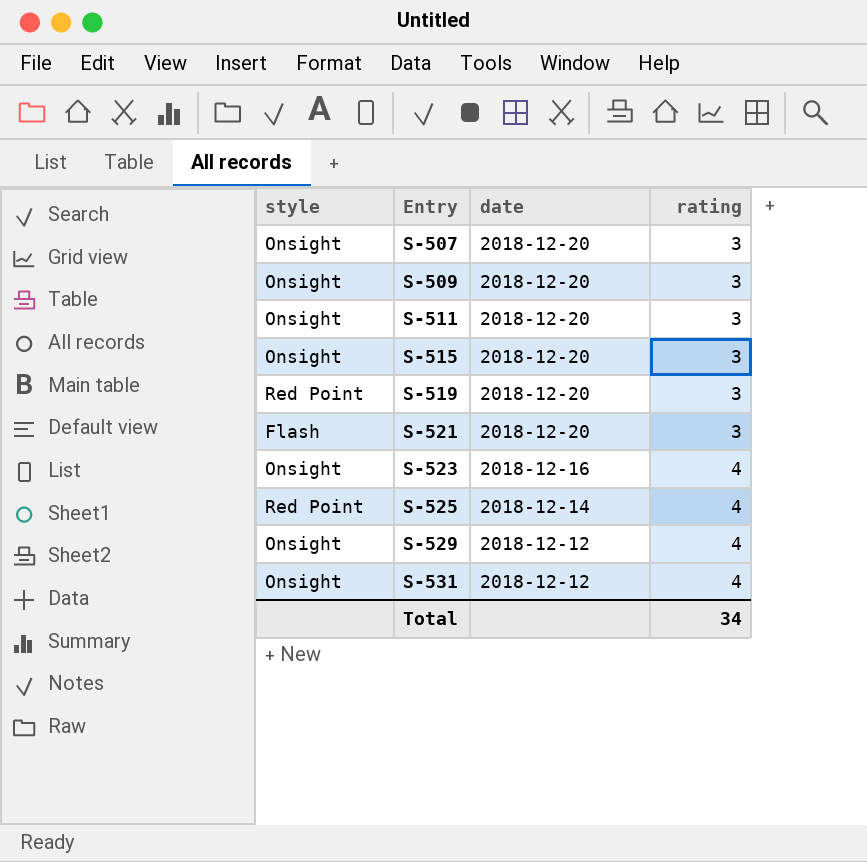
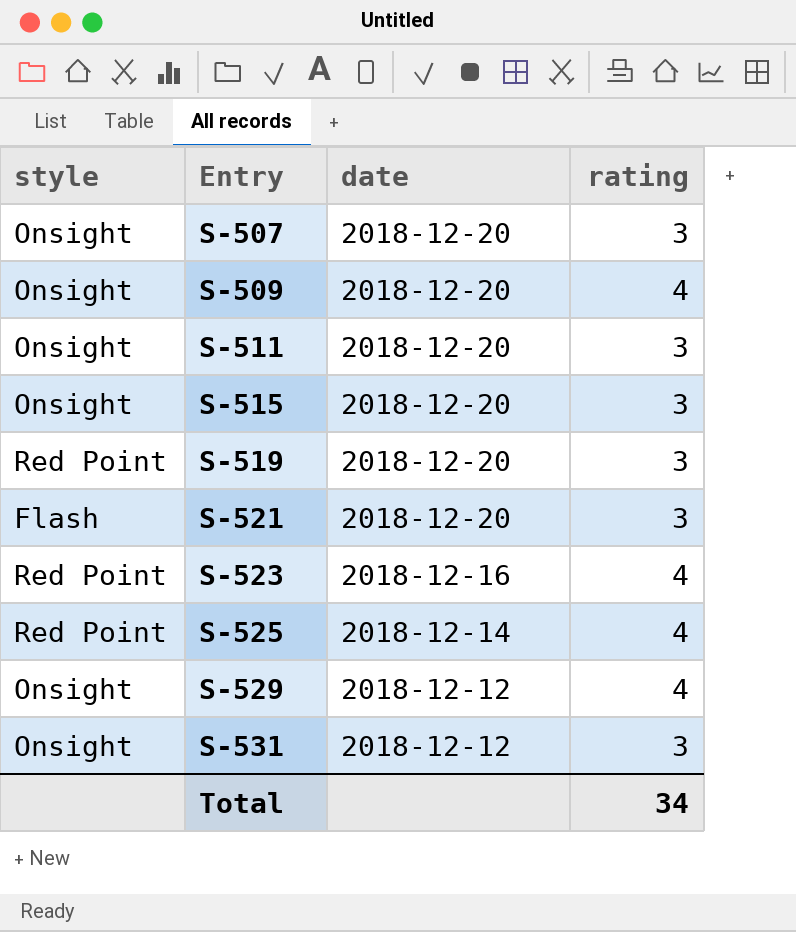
S-509 | rating: 3 -> 4
S-523 | style: Onsight -> Red Point
S-531 | rating: 4 -> 3

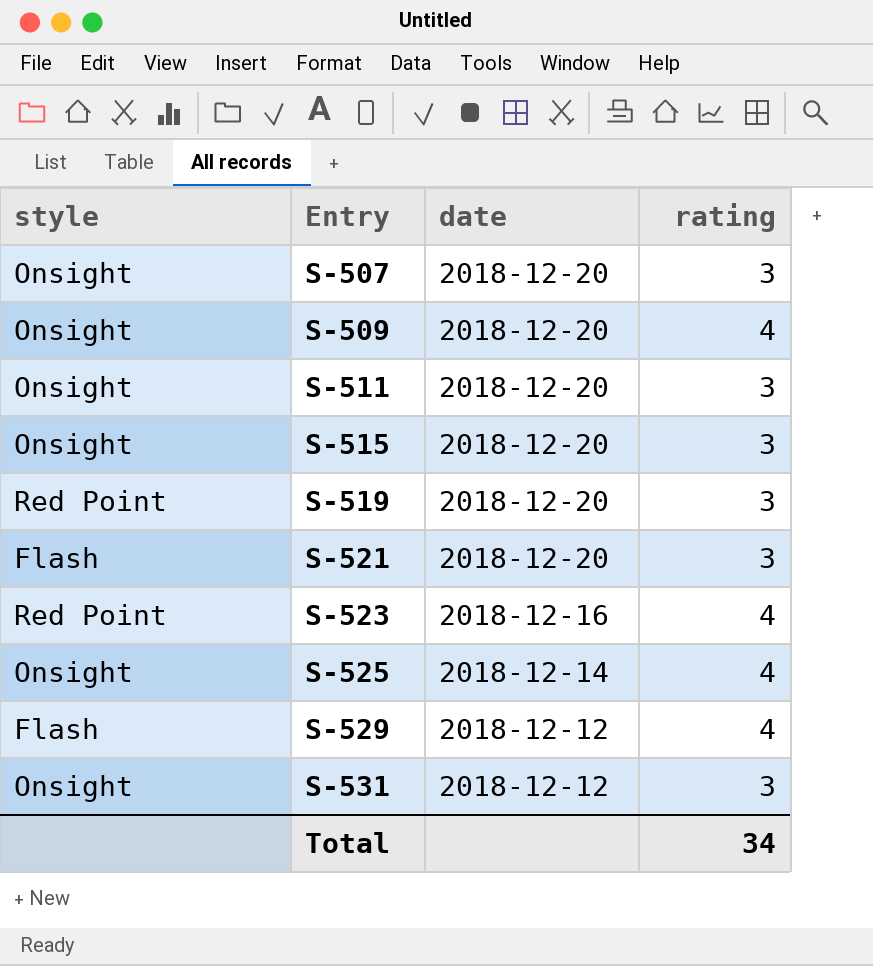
S-525 | style: Red Point -> Onsight
S-529 | style: Onsight -> Flash

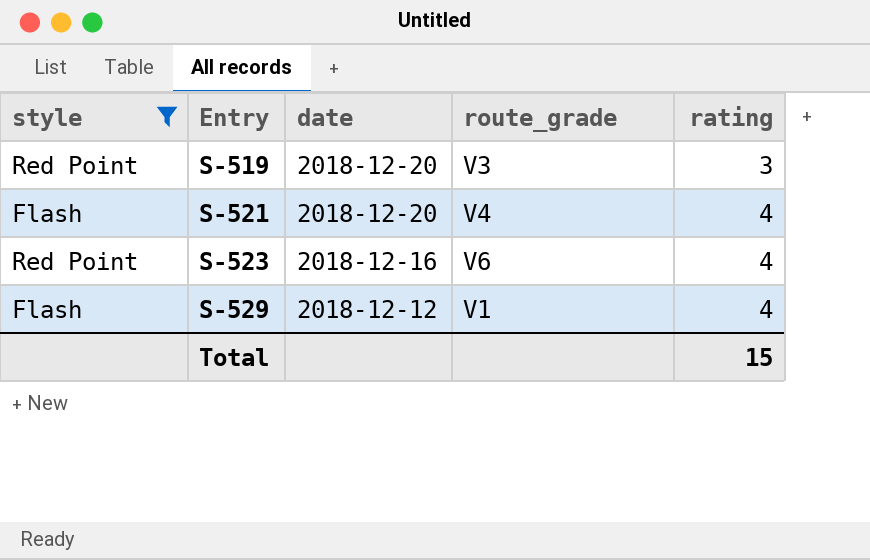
filter: none -> style != Onsight
column route_grade | position: none -> 4
S-521 | rating: 3 -> 4
Total | rating: 34 -> 15

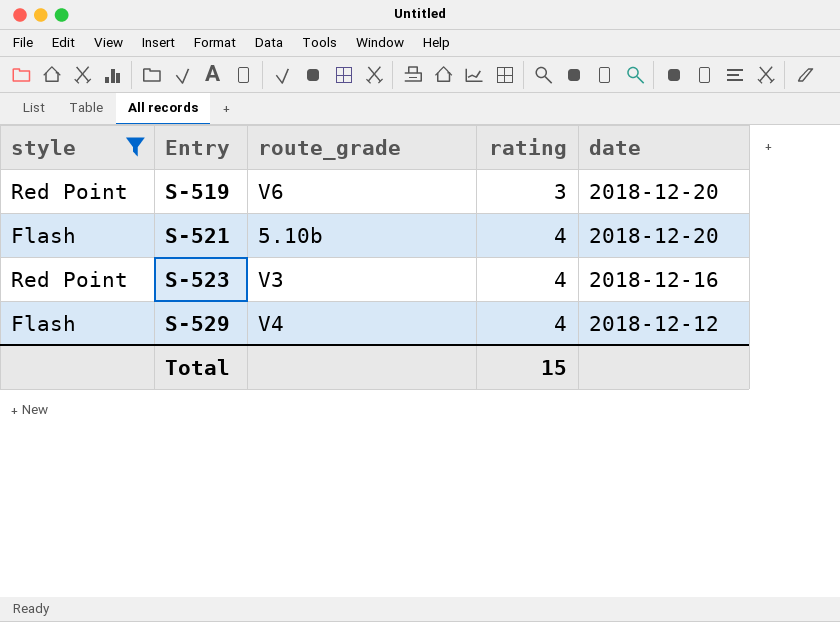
column date | position: 3 -> 5
S-519 | route_grade: V3 -> V6
S-521 | route_grade: V4 -> 5.10b
S-523 | route_grade: V6 -> V3
S-529 | route_grade: V1 -> V4

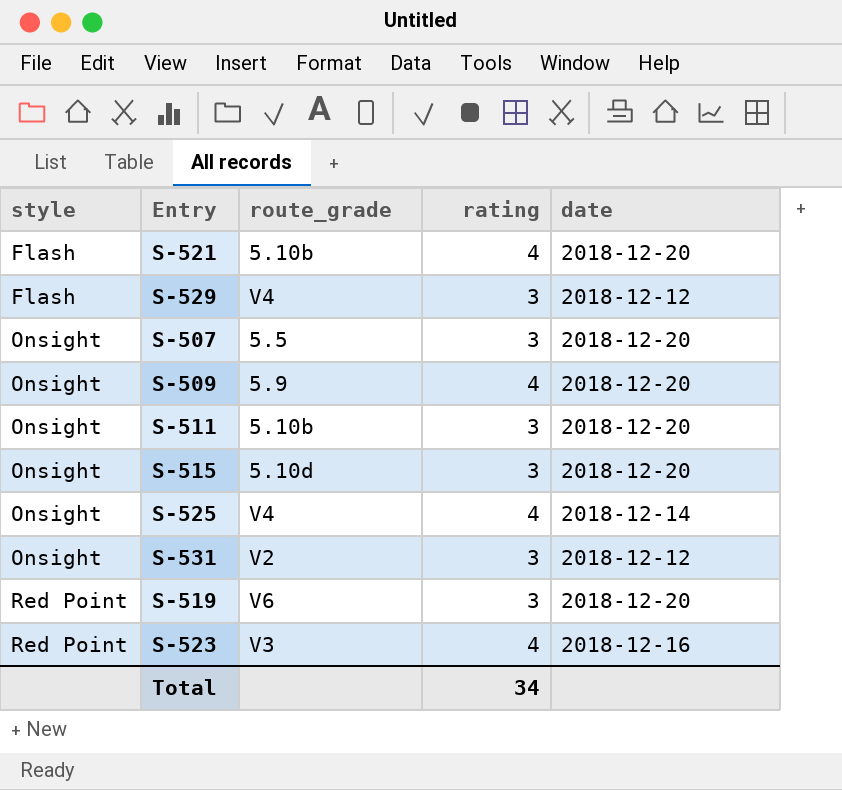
filter: style != Onsight -> none
row order: Entry ascending -> style ascending
S-529 | rating: 4 -> 3
Total | rating: 15 -> 34

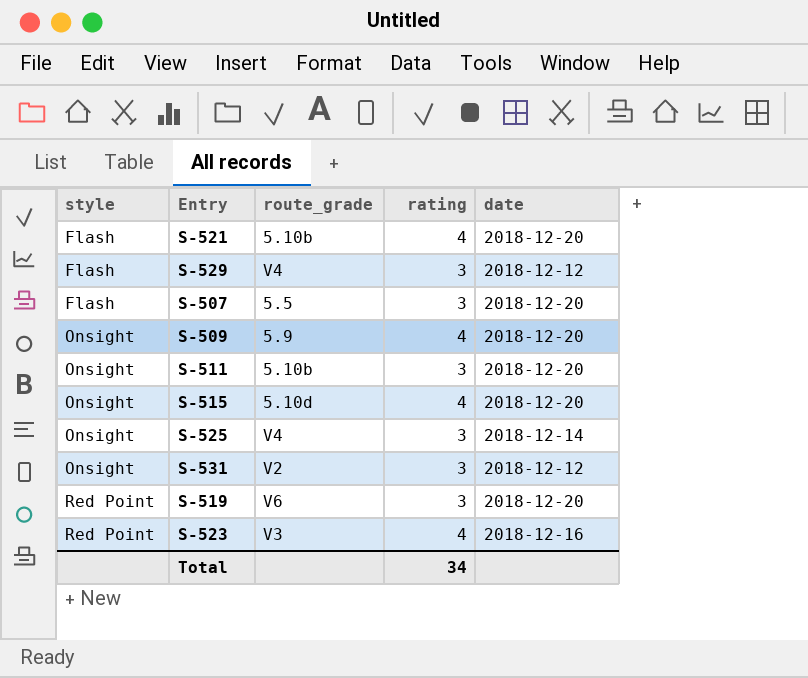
S-507 | style: Onsight -> Flash
S-515 | rating: 3 -> 4
S-525 | rating: 4 -> 3

